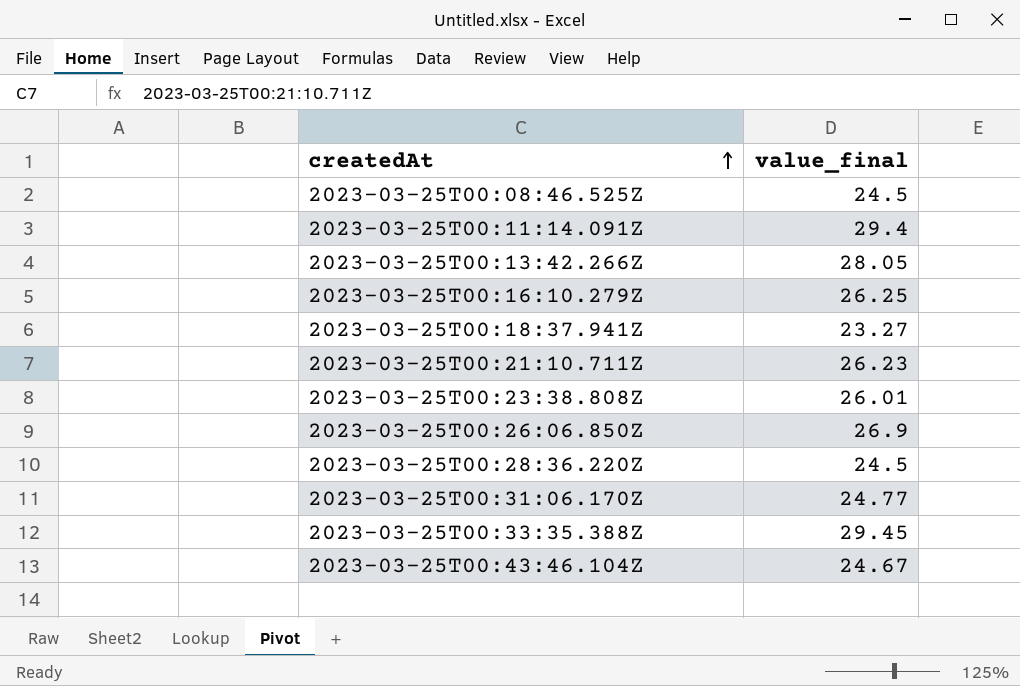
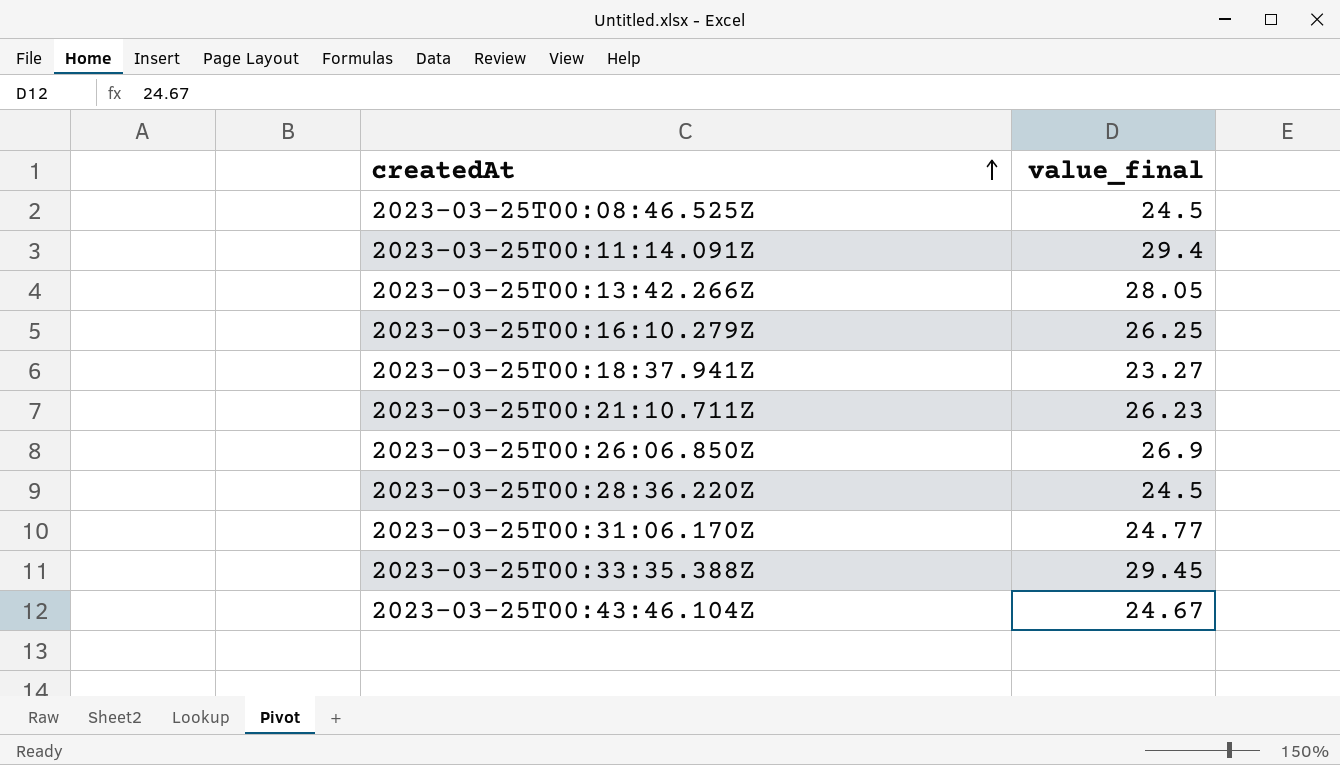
row 2023-03-25T00:23:38.808Z: 26.01 -> none

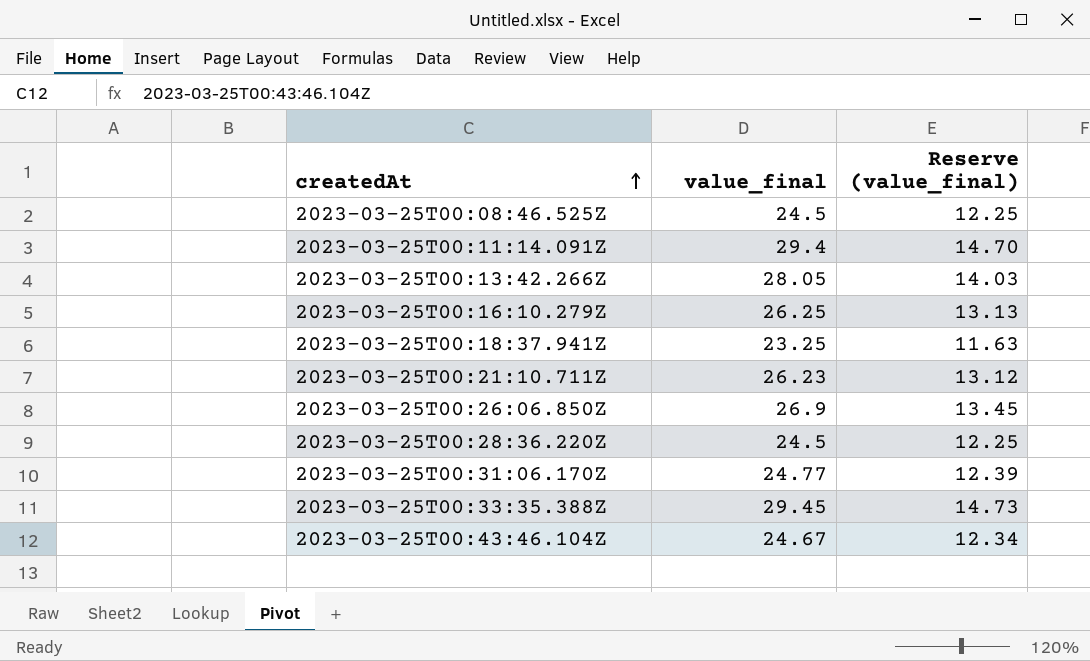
column Reserve (value_final) | formula: none -> [value_final] * 0.5
2023-03-25T00:18:37.941Z | value_final: 23.27 -> 23.25

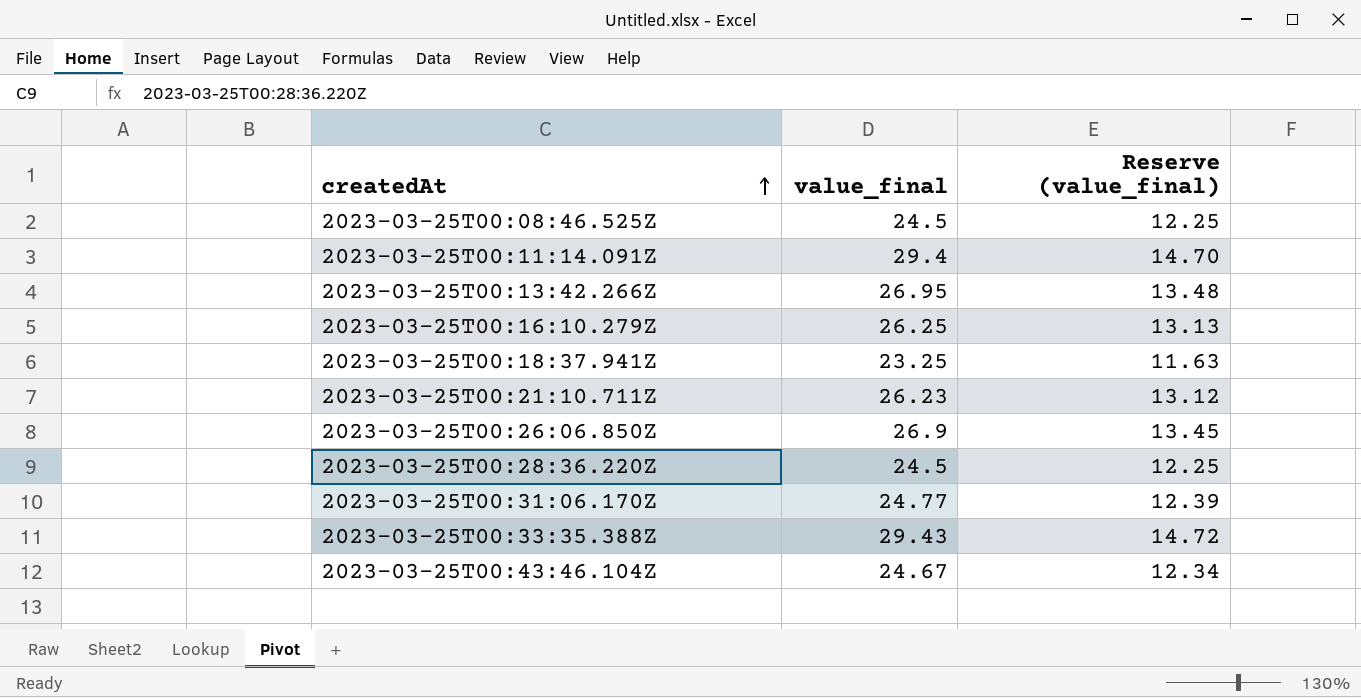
2023-03-25T00:13:42.266Z | value_final: 28.05 -> 26.95
2023-03-25T00:13:42.266Z | Reserve (value_final): 14.03 -> 13.48
2023-03-25T00:33:35.388Z | value_final: 29.45 -> 29.43
2023-03-25T00:33:35.388Z | Reserve (value_final): 14.73 -> 14.72

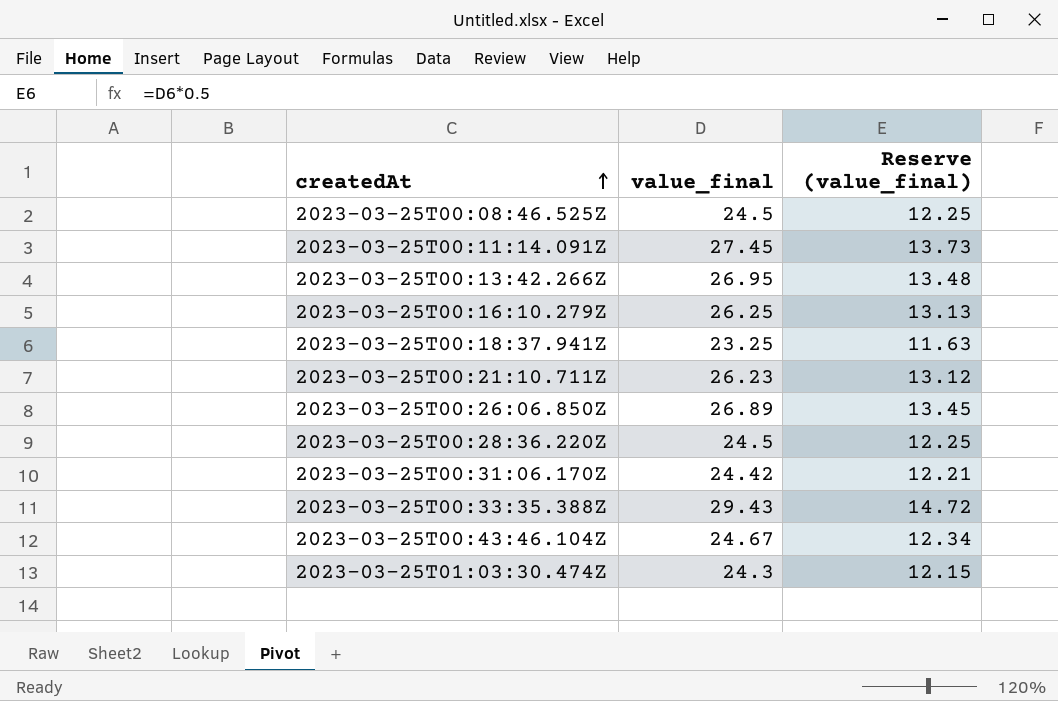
2023-03-25T00:11:14.091Z | value_final: 29.4 -> 27.45
2023-03-25T00:11:14.091Z | Reserve (value_final): 14.70 -> 13.73
2023-03-25T00:26:06.850Z | value_final: 26.9 -> 26.89
2023-03-25T00:31:06.170Z | value_final: 24.77 -> 24.42
2023-03-25T00:31:06.170Z | Reserve (value_final): 12.39 -> 12.21
row 2023-03-25T01:03:30.474Z: none -> 24.3 | 12.15

